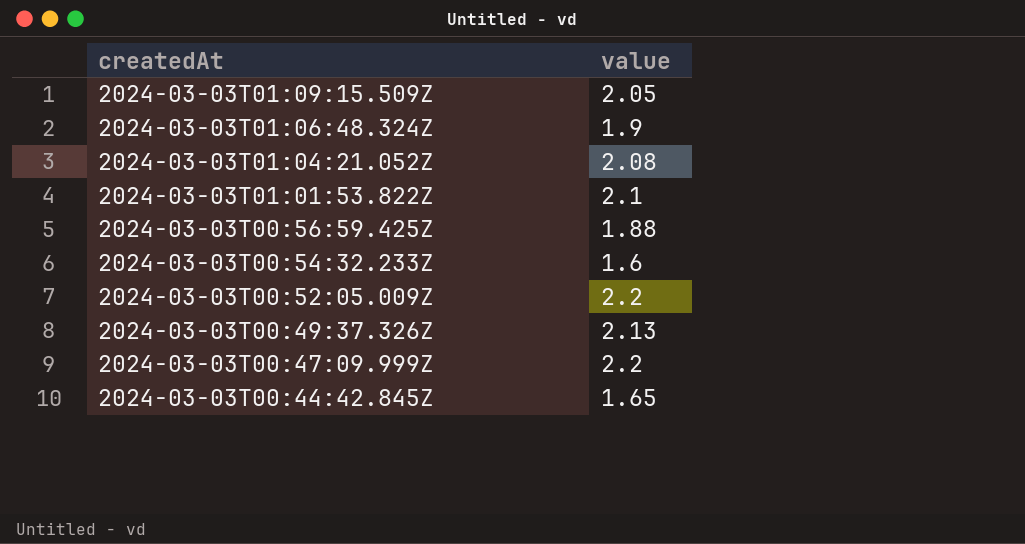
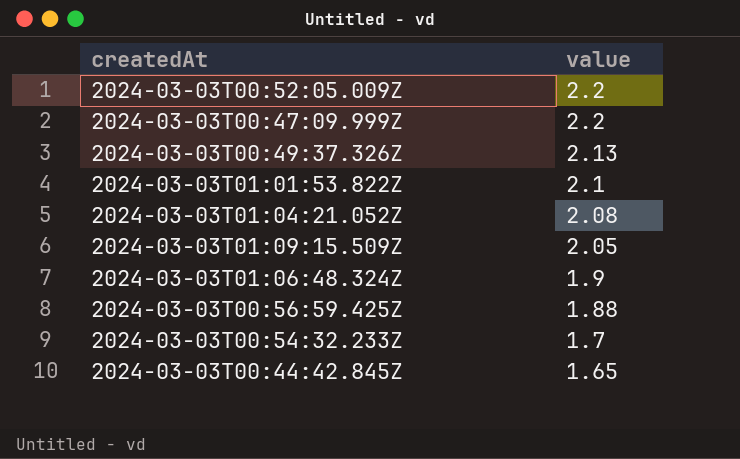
row order: createdAt descending -> value descending
2024-03-03T00:54:32.233Z | value: 1.6 -> 1.7

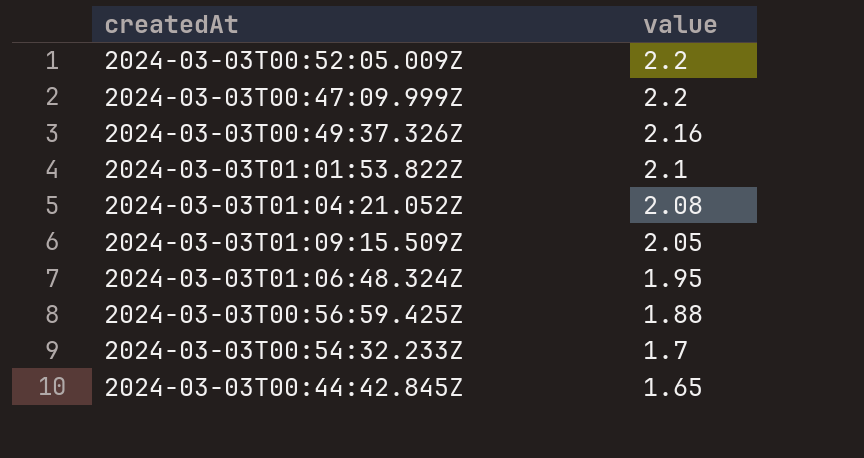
2024-03-03T00:49:37.326Z | value: 2.13 -> 2.16
2024-03-03T01:06:48.324Z | value: 1.9 -> 1.95

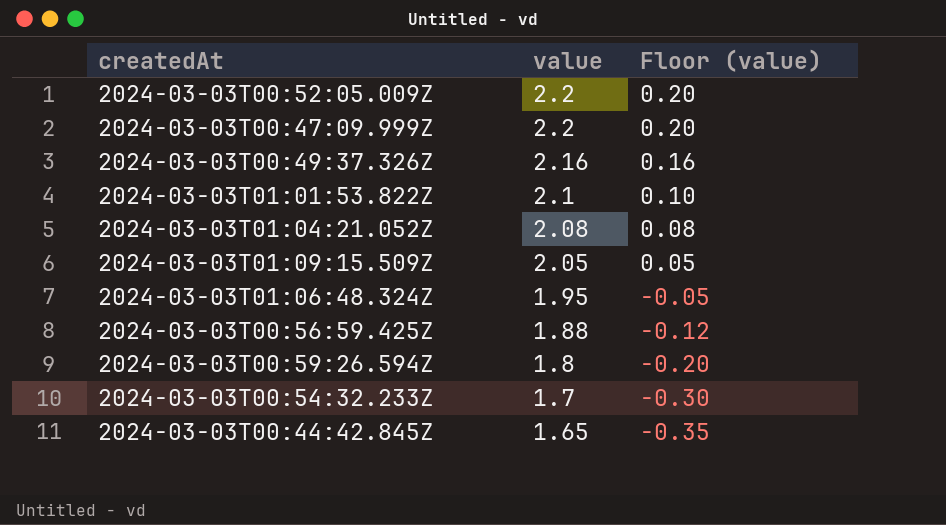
column Floor (value) | formula: none -> [value] - 2
row 2024-03-03T00:59:26.594Z: none -> 1.8 | -0.20

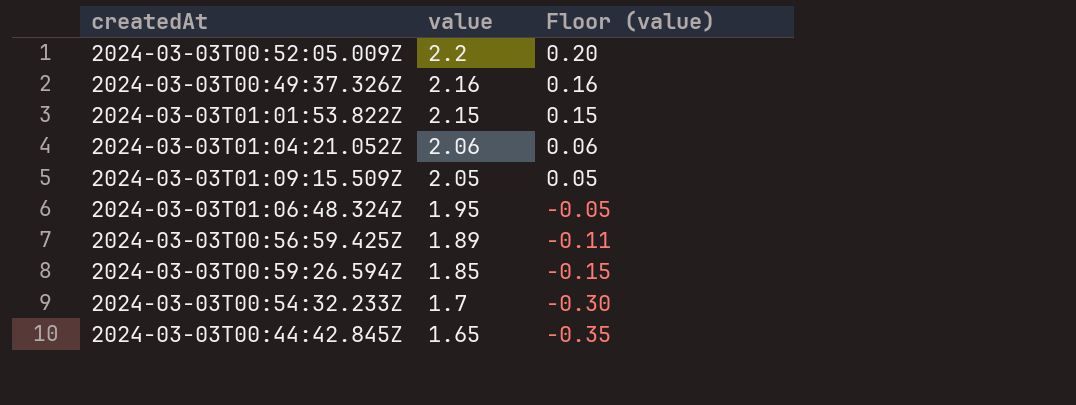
row 2024-03-03T00:47:09.999Z: 2.2 | 0.20 -> none
2024-03-03T01:01:53.822Z | value: 2.1 -> 2.15
2024-03-03T01:01:53.822Z | Floor (value): 0.10 -> 0.15
2024-03-03T01:04:21.052Z | value: 2.08 -> 2.06
2024-03-03T01:04:21.052Z | Floor (value): 0.08 -> 0.06
2024-03-03T00:56:59.425Z | value: 1.88 -> 1.89
2024-03-03T00:56:59.425Z | Floor (value): -0.12 -> -0.11
2024-03-03T00:59:26.594Z | value: 1.8 -> 1.85
2024-03-03T00:59:26.594Z | Floor (value): -0.20 -> -0.15

